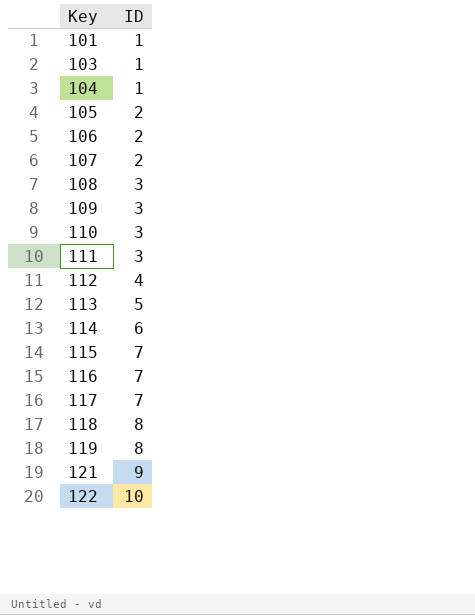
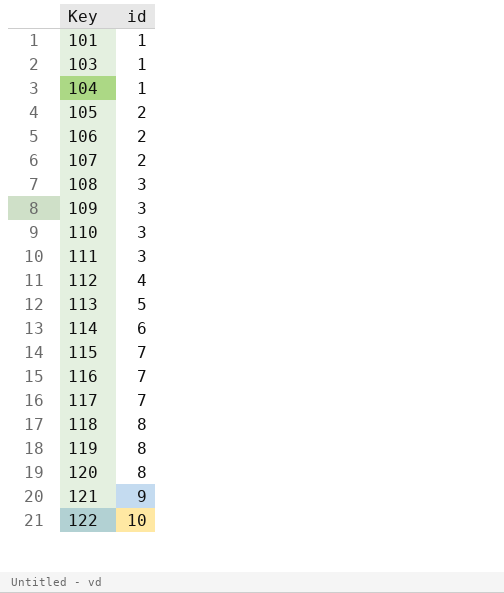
column name: ID -> id
row 120: none -> 8

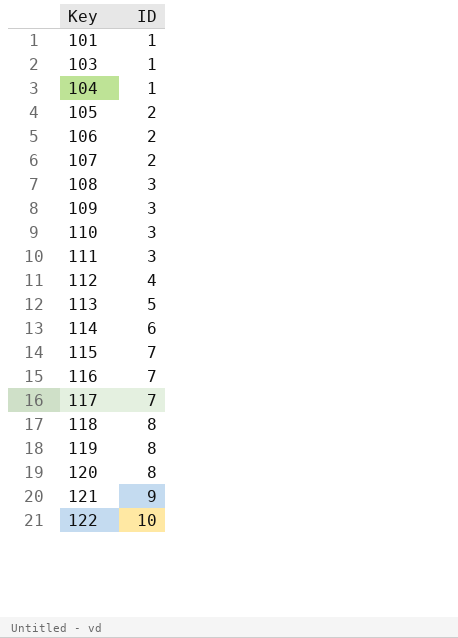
column name: id -> ID

